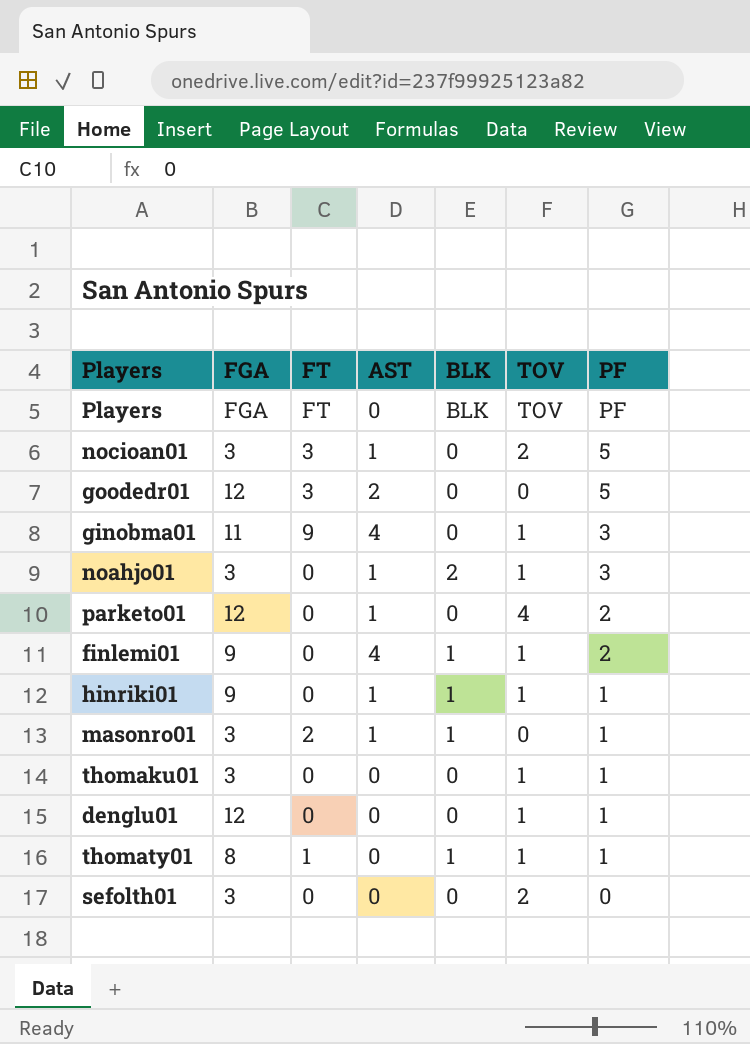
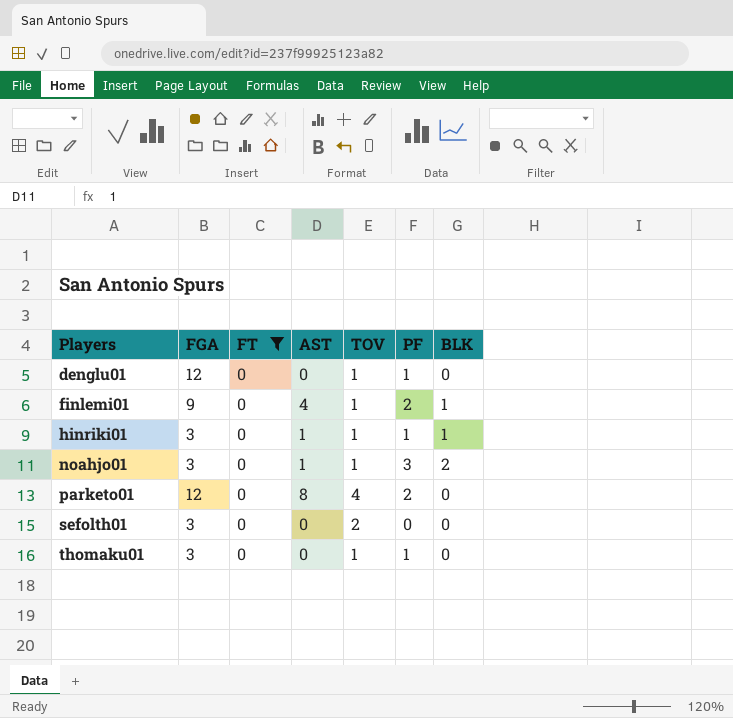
filter: none -> FT = 0
row order: PF descending -> Players ascending
column BLK | position: 5 -> 7
hinriki01 | FGA: 9 -> 3
parketo01 | AST: 1 -> 8

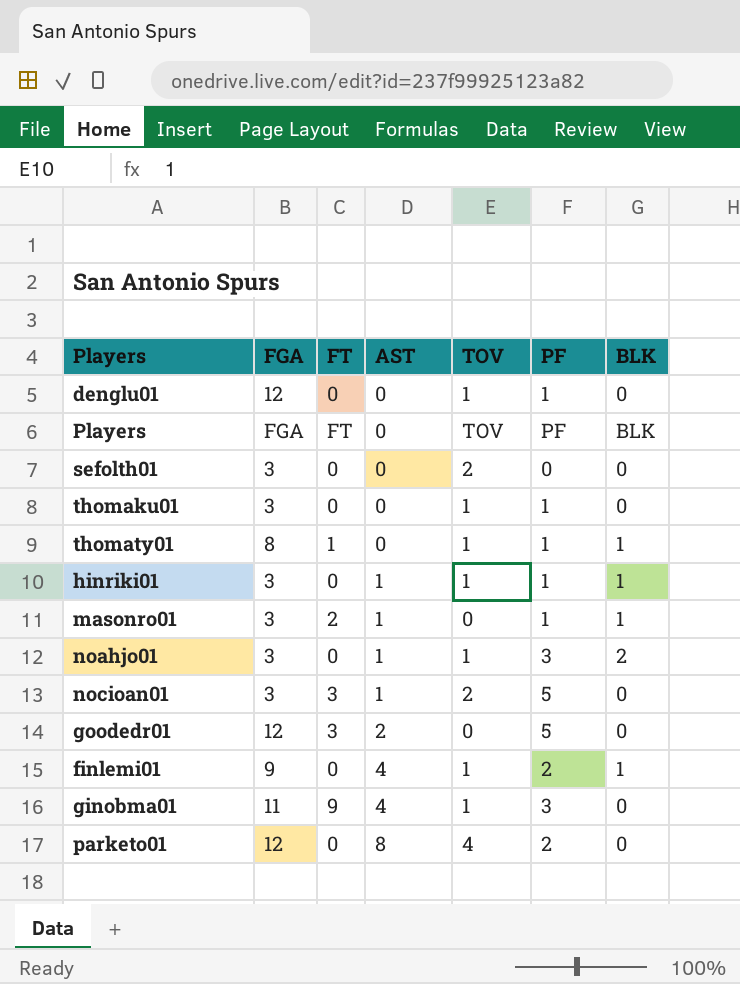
filter: FT = 0 -> none
row order: Players ascending -> AST ascending

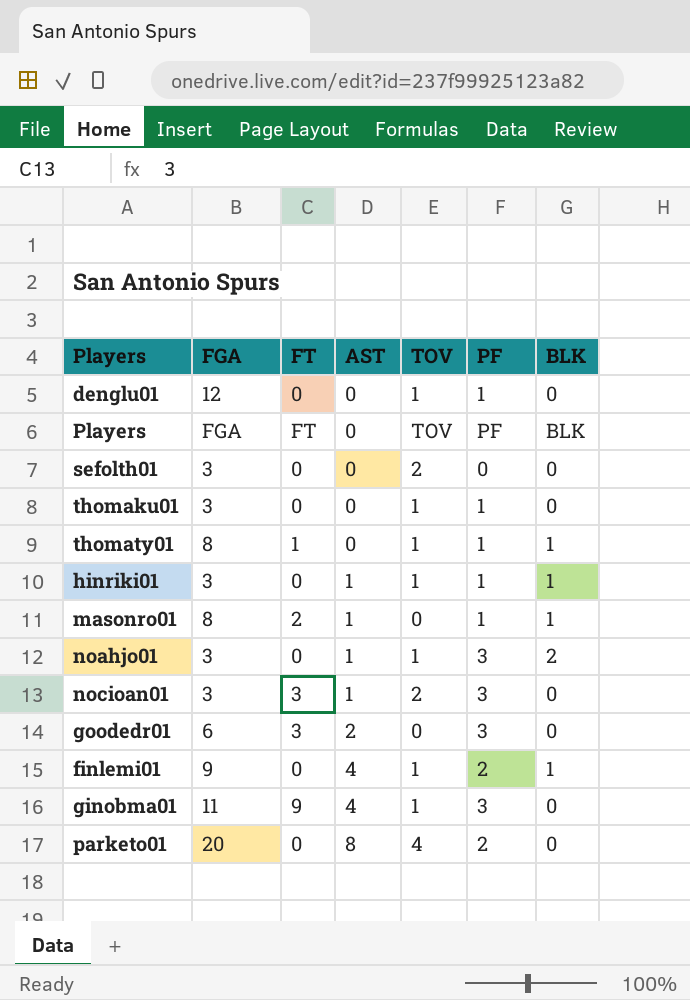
masonro01 | FGA: 3 -> 8
nocioan01 | PF: 5 -> 3
goodedr01 | FGA: 12 -> 6
goodedr01 | PF: 5 -> 3
parketo01 | FGA: 12 -> 20

